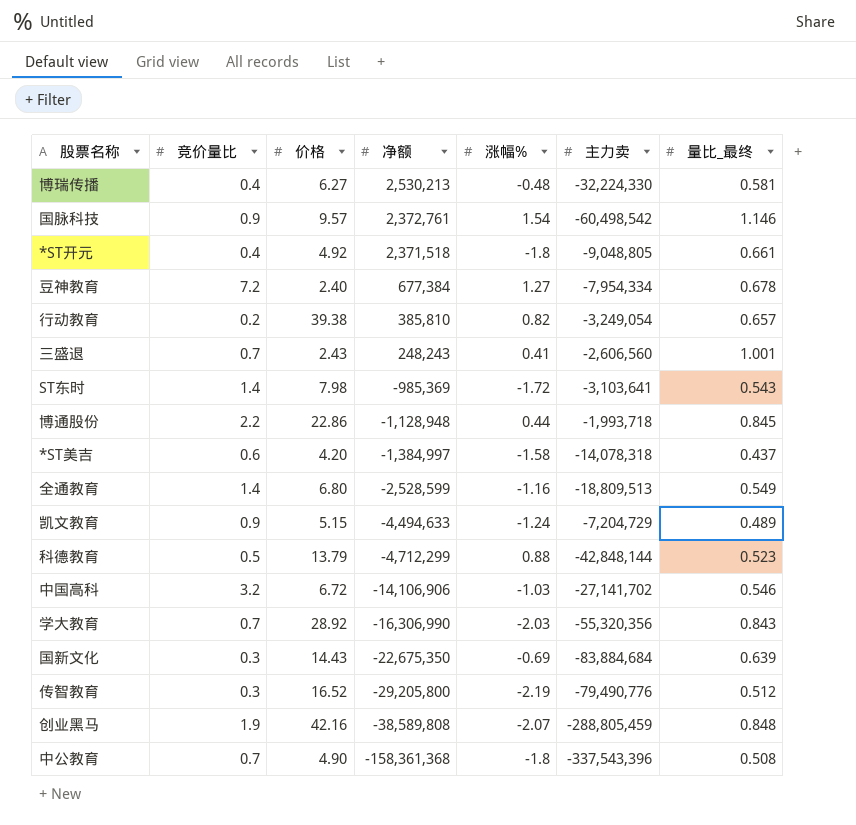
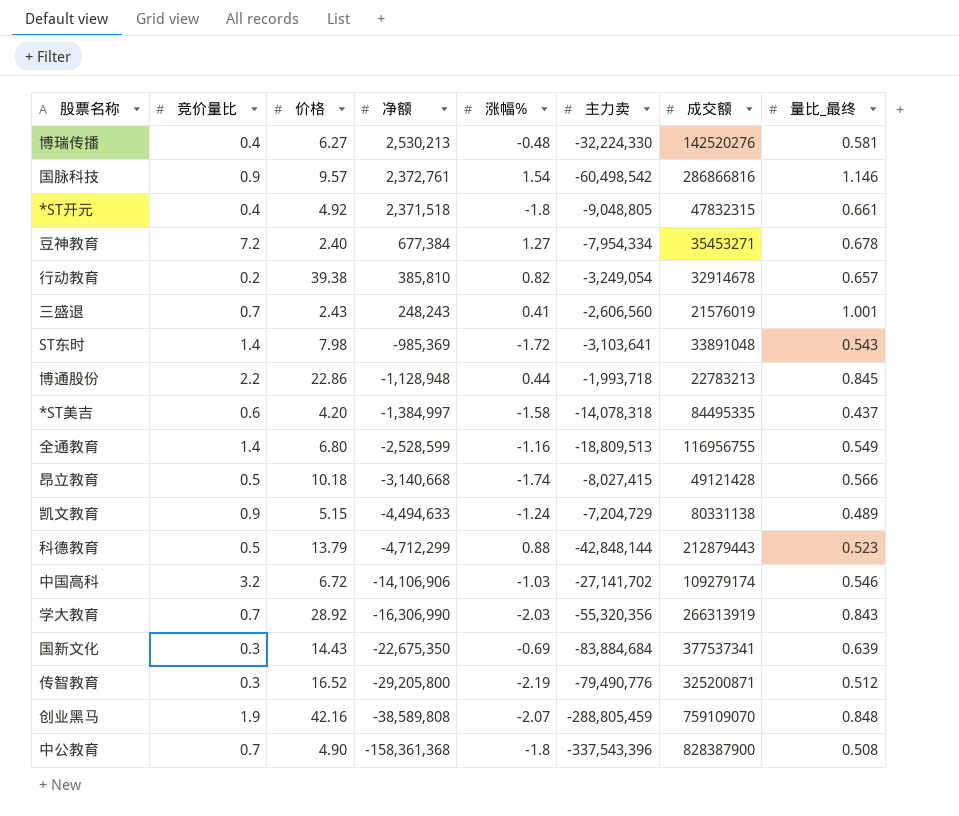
column 成交额 | position: none -> 7
row 昂立教育: none -> 0.5 | 10.18 | -3,140,668 | -1.74 | -8,027,415 | 49121428 | 0.566

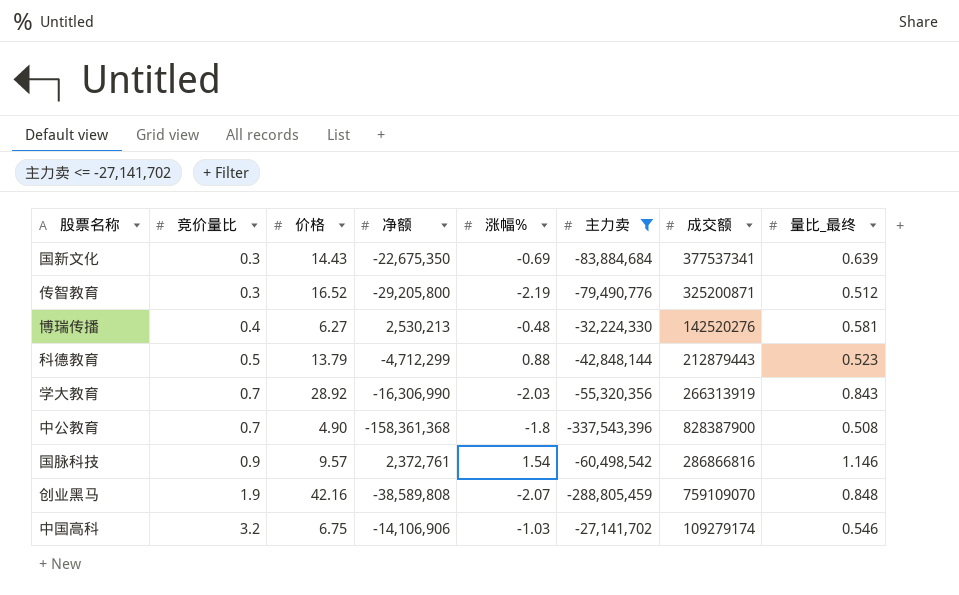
filter: none -> 主力卖 <= -27,141,702
row order: 净额 descending -> 竞价量比 ascending
中国高科 | 价格: 6.72 -> 6.75

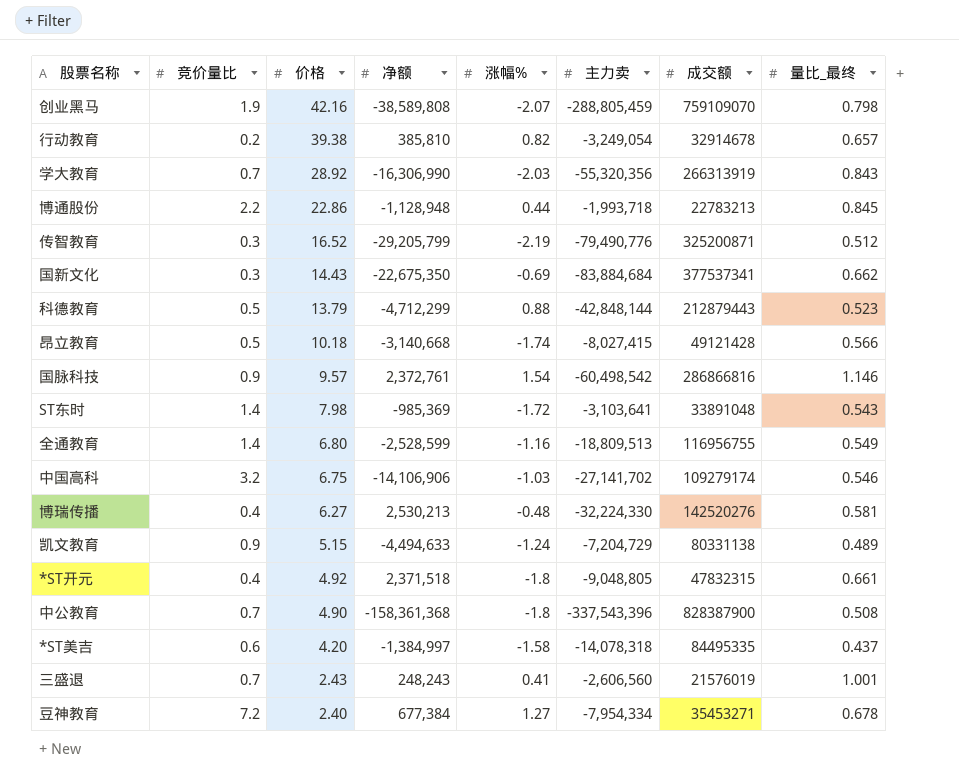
filter: 主力卖 <= -27,141,702 -> none
row order: 竞价量比 ascending -> 价格 descending
创业黑马 | 量比_最终: 0.848 -> 0.798
传智教育 | 净额: -29,205,800 -> -29,205,799
国新文化 | 量比_最终: 0.639 -> 0.662

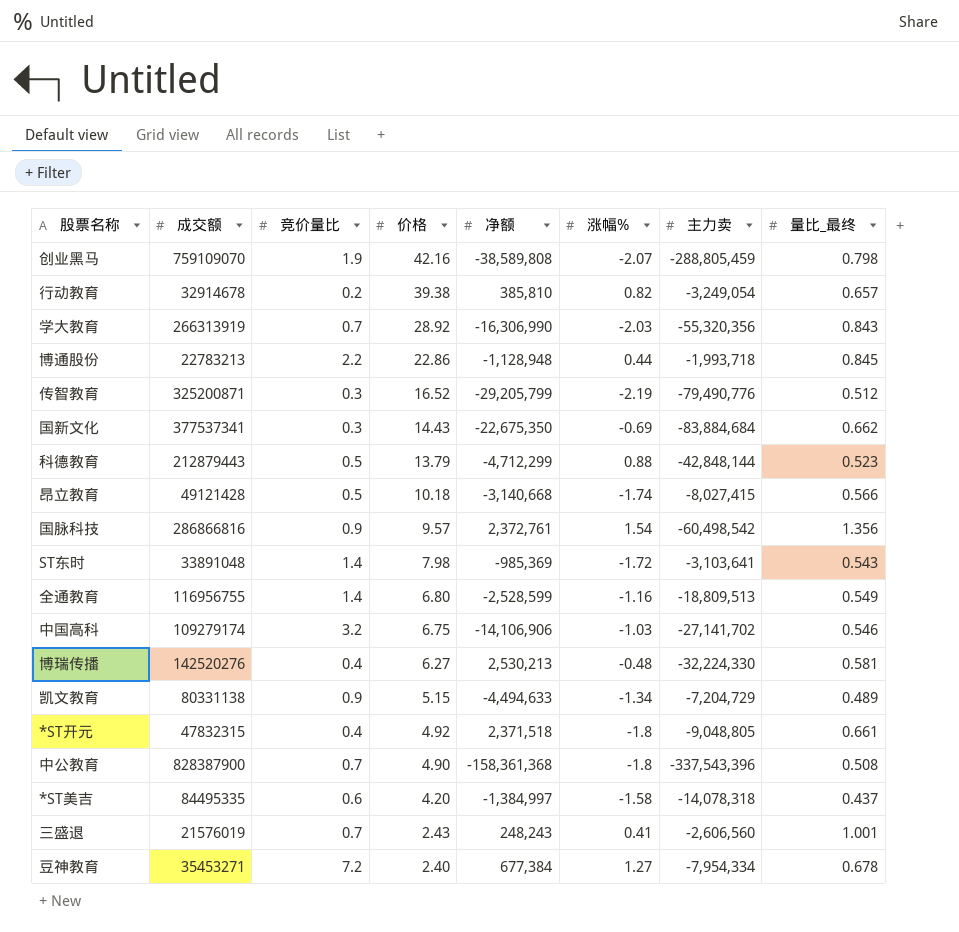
column 成交额 | position: 7 -> 2
国脉科技 | 量比_最终: 1.146 -> 1.356
凯文教育 | 涨幅%: -1.24 -> -1.34

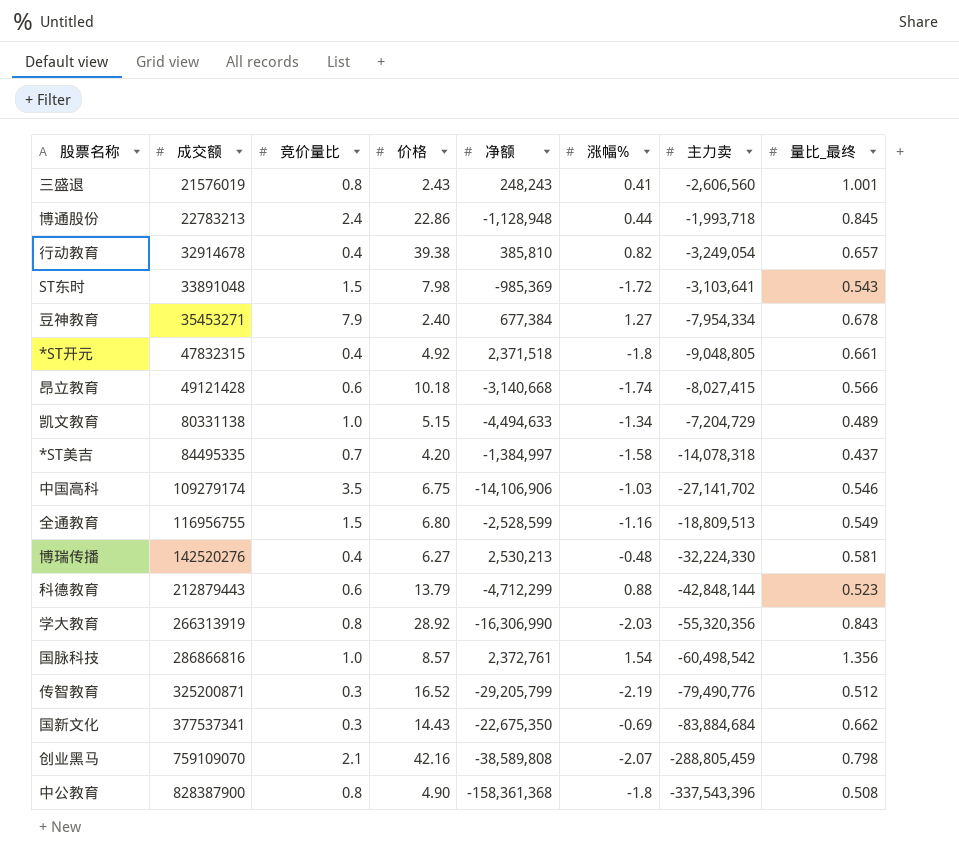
row order: 价格 descending -> 成交额 ascending
三盛退 | 竞价量比: 0.7 -> 0.8
博通股份 | 竞价量比: 2.2 -> 2.4
行动教育 | 竞价量比: 0.2 -> 0.4
ST东时 | 竞价量比: 1.4 -> 1.5
豆神教育 | 竞价量比: 7.2 -> 7.9
昂立教育 | 竞价量比: 0.5 -> 0.6
凯文教育 | 竞价量比: 0.9 -> 1.0
*ST美吉 | 竞价量比: 0.6 -> 0.7
中国高科 | 竞价量比: 3.2 -> 3.5
全通教育 | 竞价量比: 1.4 -> 1.5
科德教育 | 竞价量比: 0.5 -> 0.6
学大教育 | 竞价量比: 0.7 -> 0.8
国脉科技 | 竞价量比: 0.9 -> 1.0
国脉科技 | 价格: 9.57 -> 8.57
创业黑马 | 竞价量比: 1.9 -> 2.1
中公教育 | 竞价量比: 0.7 -> 0.8

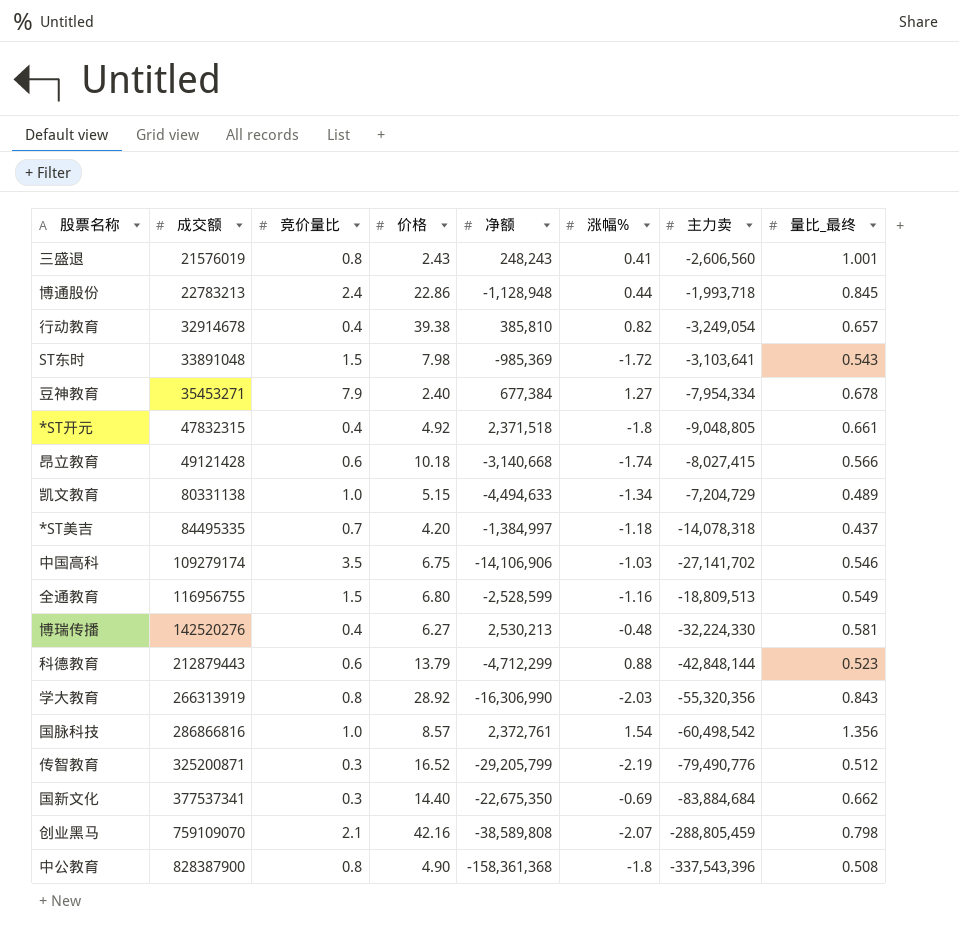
*ST美吉 | 涨幅%: -1.58 -> -1.18
国新文化 | 价格: 14.43 -> 14.40

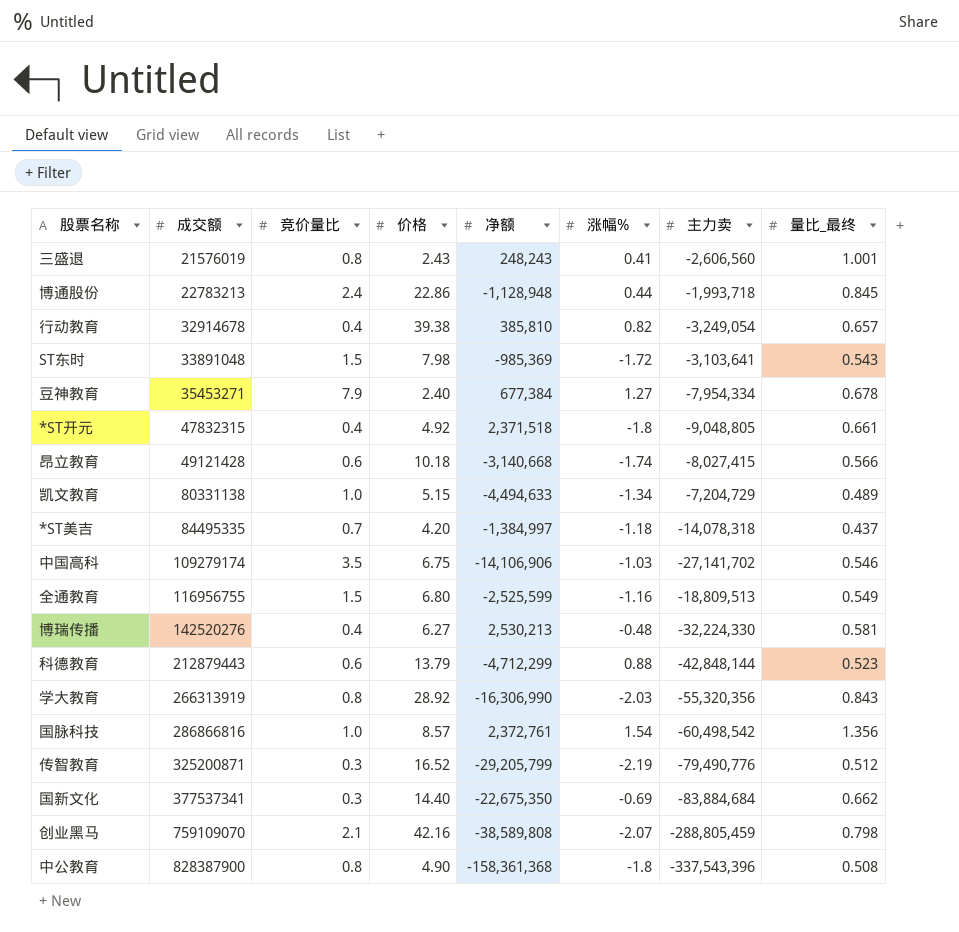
全通教育 | 净额: -2,528,599 -> -2,525,599

